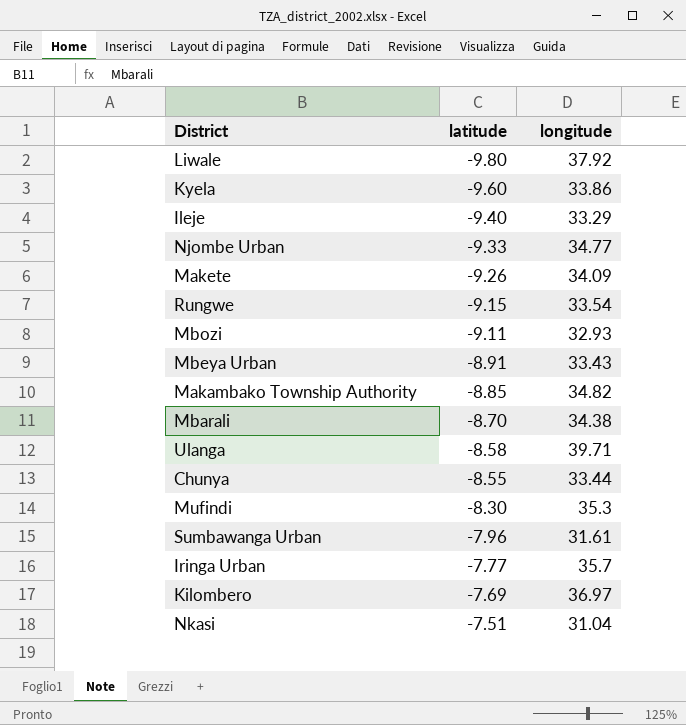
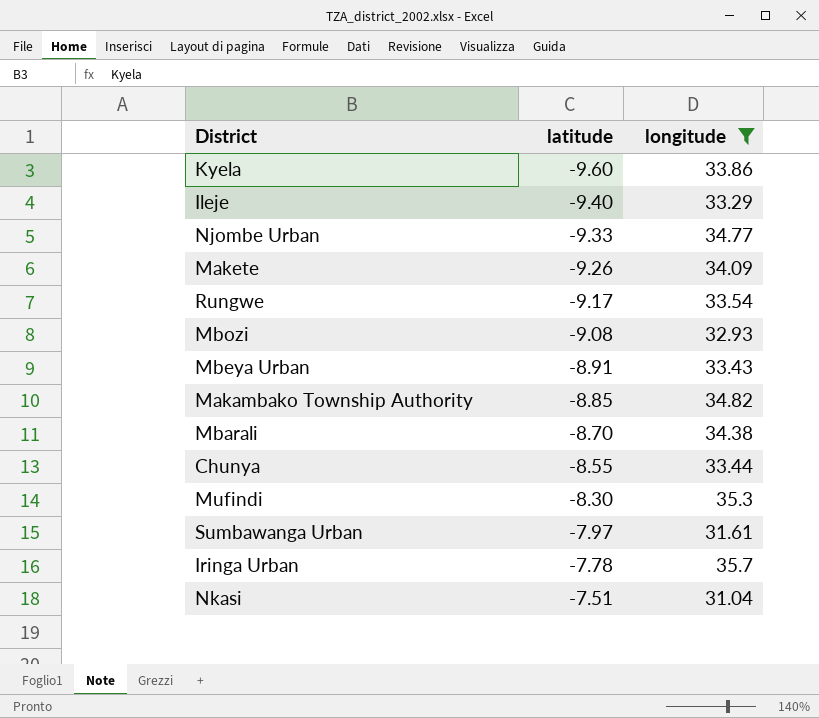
filter: none -> longitude <= 35.7
Rungwe | latitude: -9.15 -> -9.17
Mbozi | latitude: -9.11 -> -9.08
Sumbawanga Urban | latitude: -7.96 -> -7.97
Iringa Urban | latitude: -7.77 -> -7.78

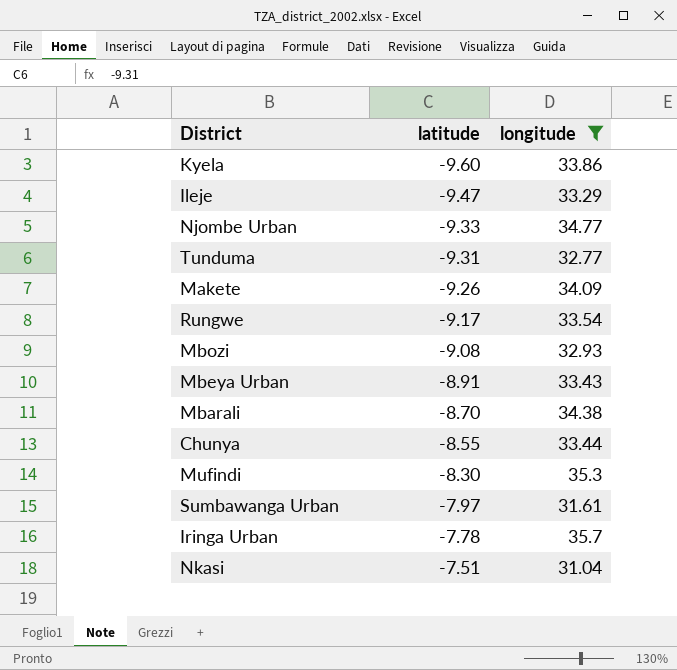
row Makambako Township Authority: -8.85 | 34.82 -> none
Ileje | latitude: -9.40 -> -9.47
row Tunduma: none -> -9.31 | 32.77

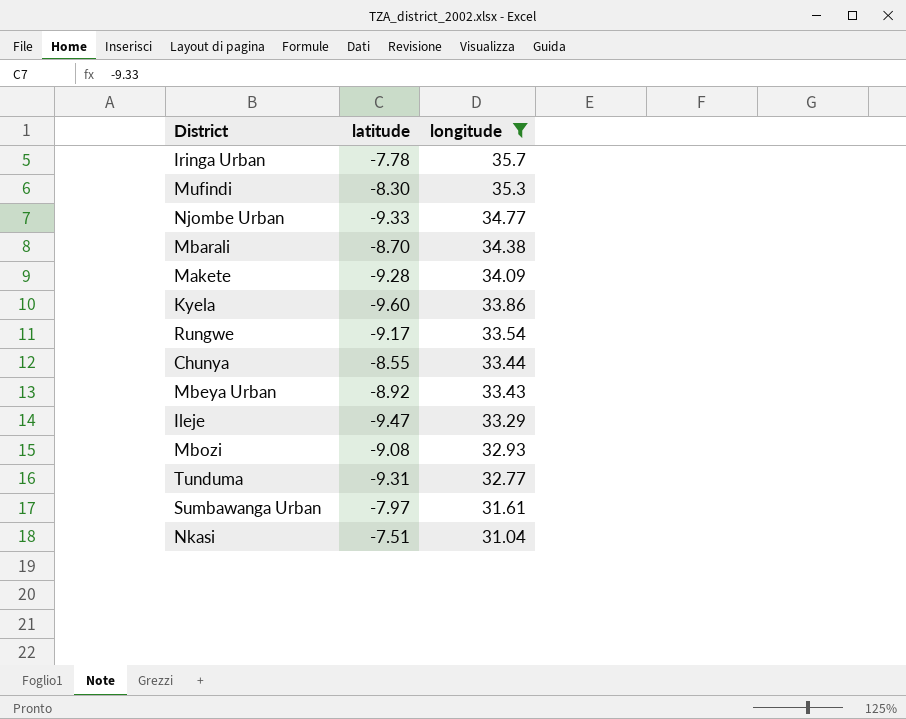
row order: latitude ascending -> longitude descending
Makete | latitude: -9.26 -> -9.28
Mbeya Urban | latitude: -8.91 -> -8.92

